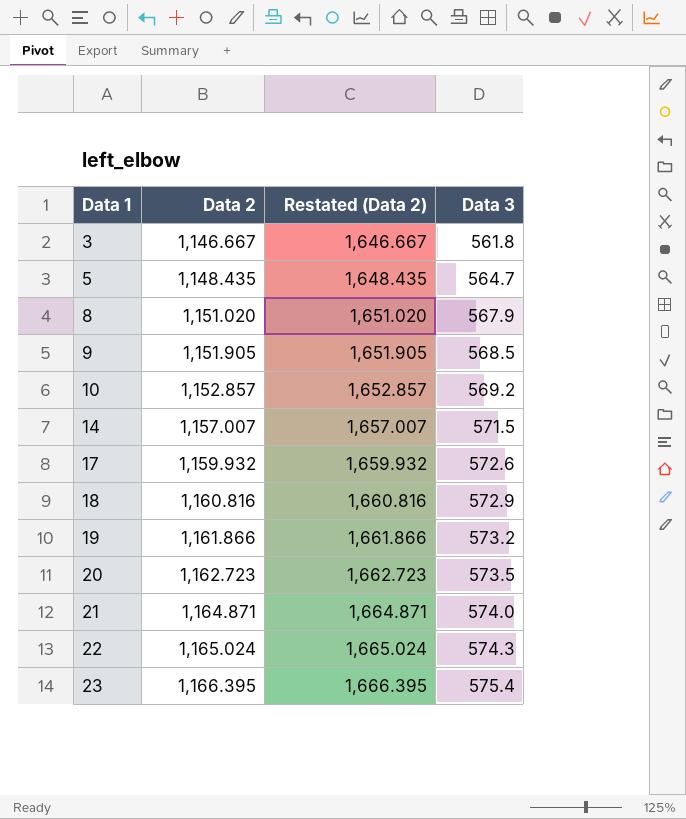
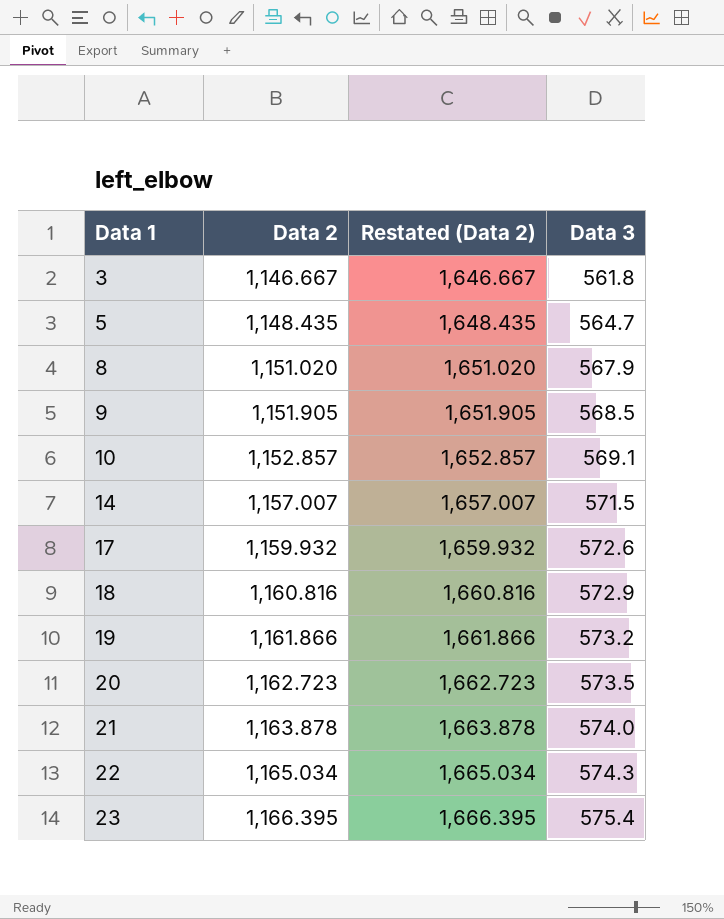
10 | Data 3: 569.2 -> 569.1
21 | Data 2: 1,164.871 -> 1,163.878
21 | Restated (Data 2): 1,664.871 -> 1,663.878
22 | Data 2: 1,165.024 -> 1,165.034
22 | Restated (Data 2): 1,665.024 -> 1,665.034

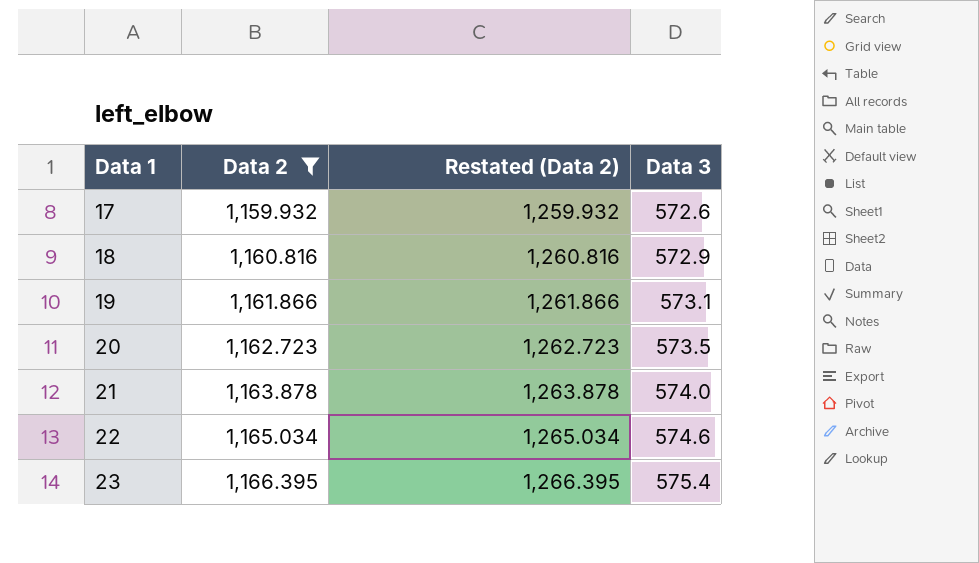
filter: none -> Data 2 >= 1,159.932
column Restated (Data 2) | formula: [Data 2] + 500 -> [Data 2] + 100
19 | Data 3: 573.2 -> 573.1
22 | Data 3: 574.3 -> 574.6

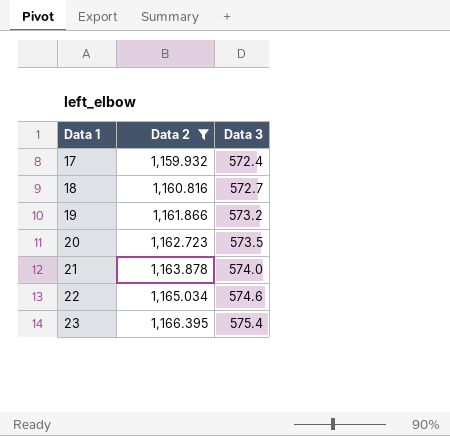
column Restated (Data 2) | formula: [Data 2] + 100 -> none
17 | Data 3: 572.6 -> 572.4
18 | Data 3: 572.9 -> 572.7
19 | Data 3: 573.1 -> 573.2

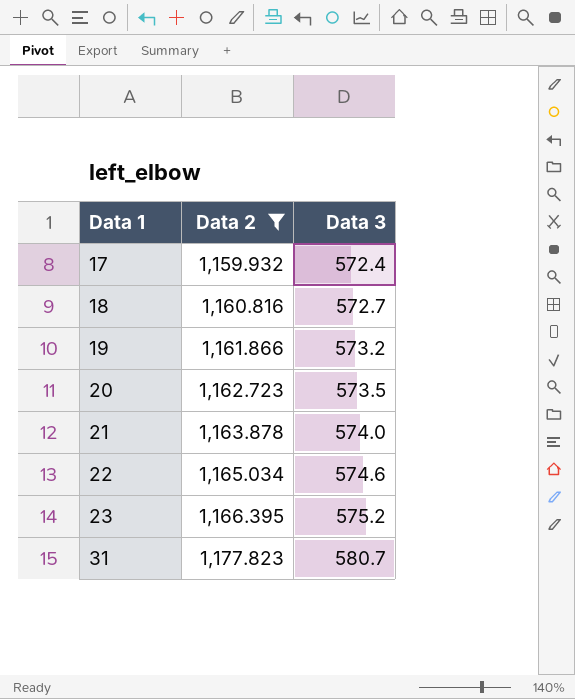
23 | Data 3: 575.4 -> 575.2
row 31: none -> 1,177.823 | 580.7

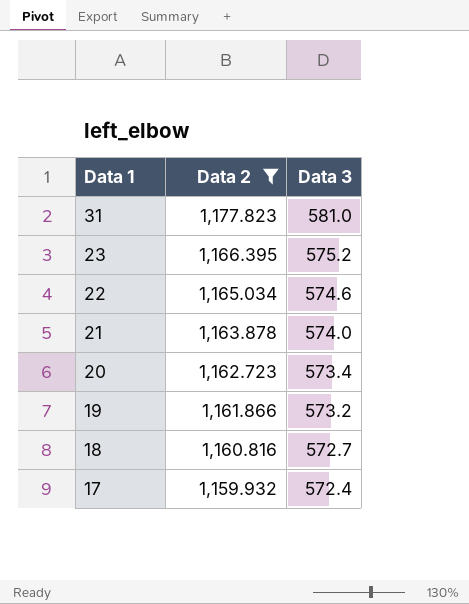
row order: Data 1 ascending -> Data 1 descending
31 | Data 3: 580.7 -> 581.0
20 | Data 3: 573.5 -> 573.4

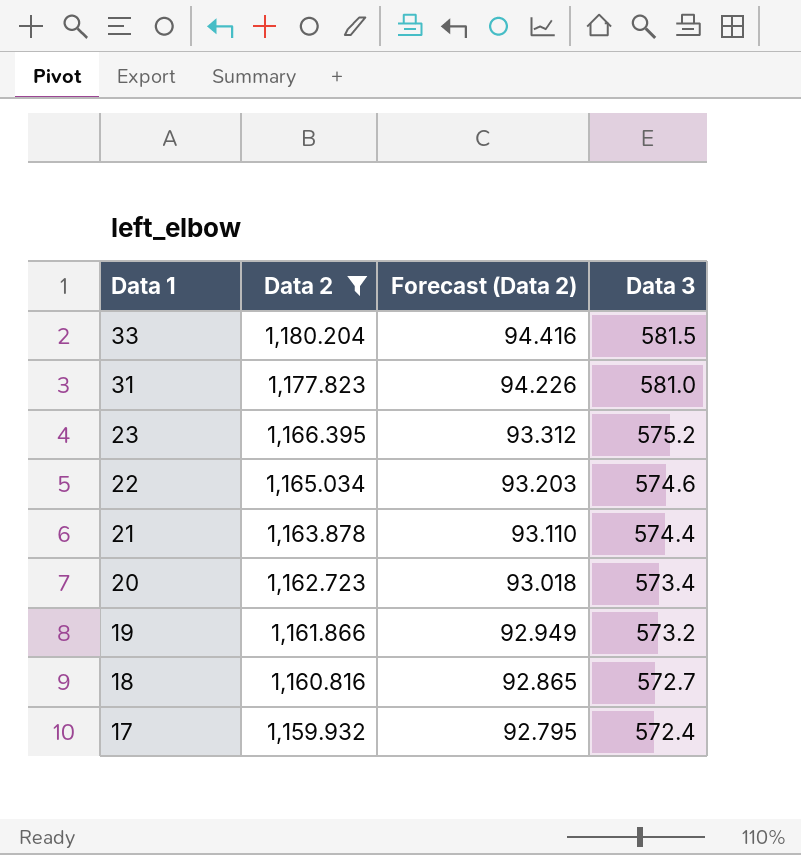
column Forecast (Data 2) | formula: none -> [Data 2] * 0.08
row 33: none -> 1,180.204 | 94.416 | 581.5
21 | Data 3: 574.0 -> 574.4

